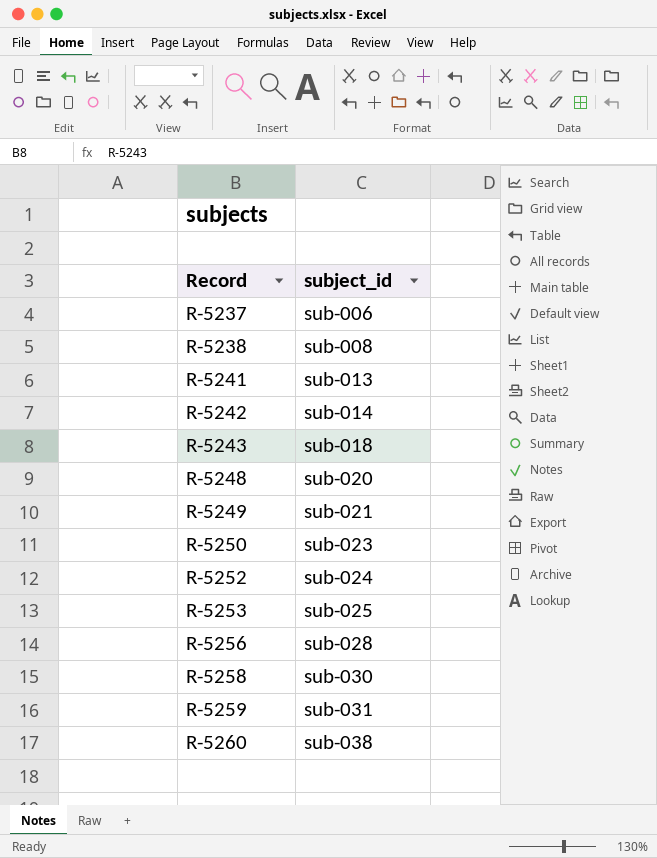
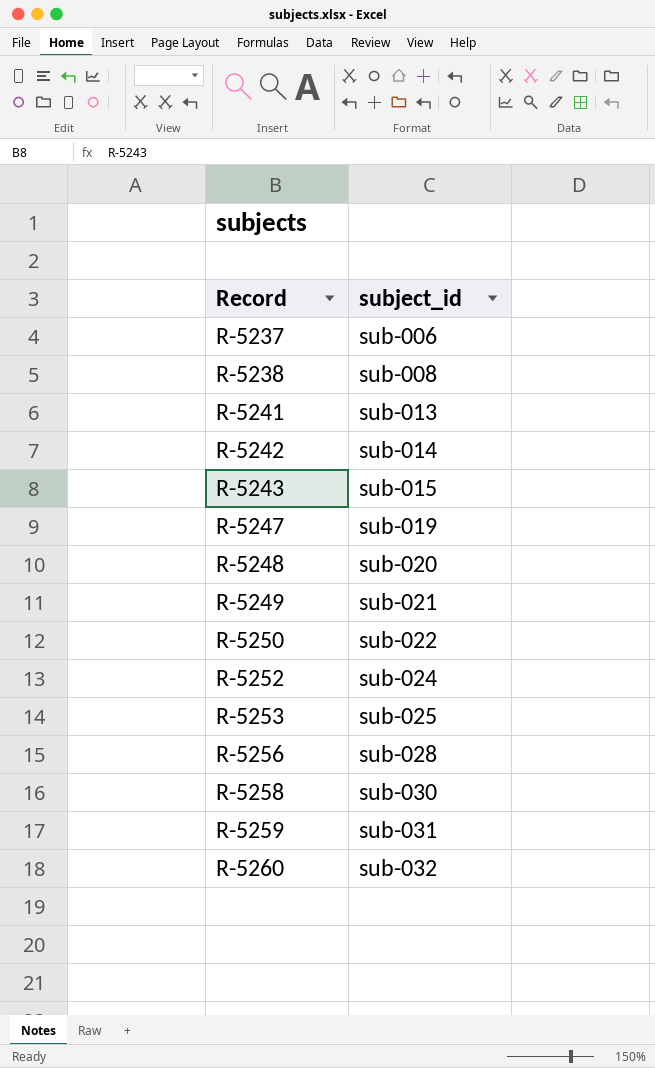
R-5243 | subject_id: sub-018 -> sub-015
row R-5247: none -> sub-019
R-5250 | subject_id: sub-023 -> sub-022
R-5260 | subject_id: sub-038 -> sub-032

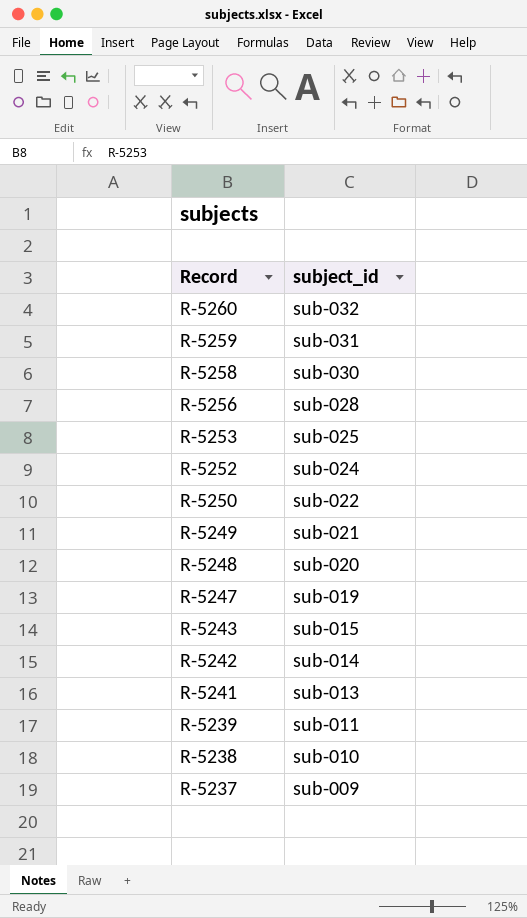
row order: Record ascending -> Record descending
row R-5239: none -> sub-011
R-5238 | subject_id: sub-008 -> sub-010
R-5237 | subject_id: sub-006 -> sub-009

